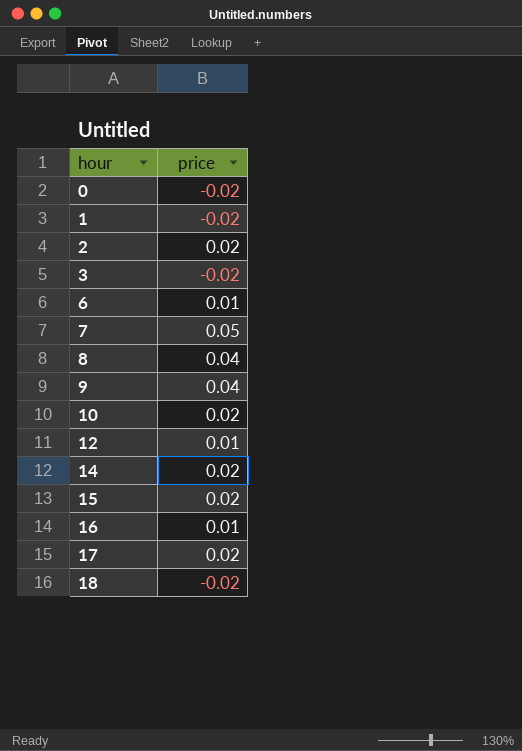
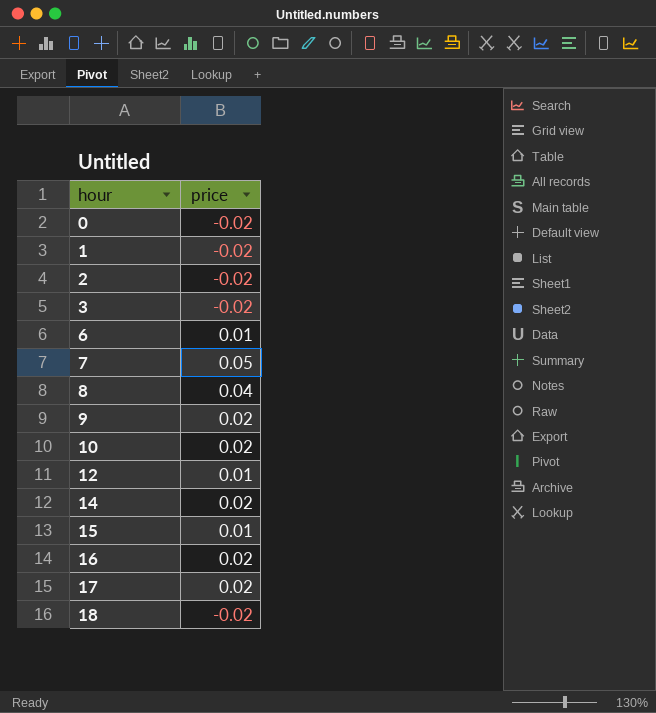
2 | price: 0.02 -> -0.02
9 | price: 0.04 -> 0.02
15 | price: 0.02 -> 0.01
16 | price: 0.01 -> 0.02

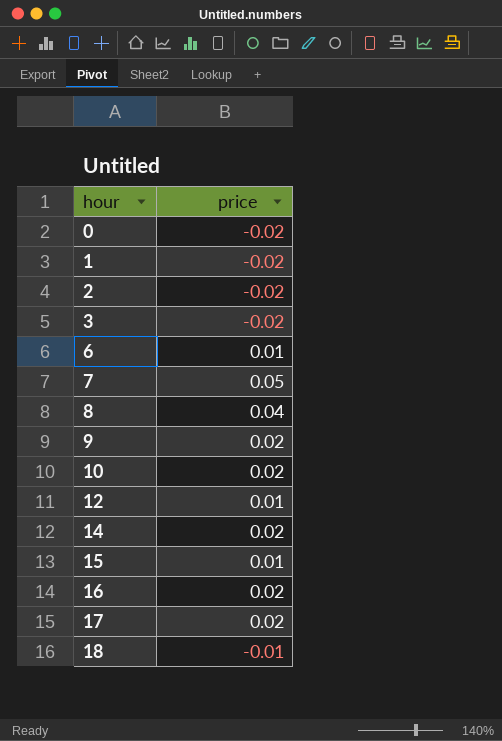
18 | price: -0.02 -> -0.01

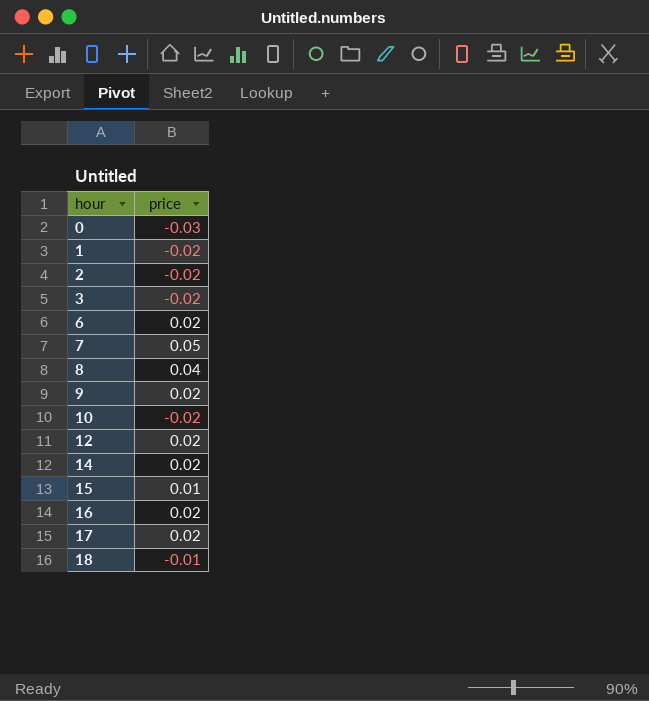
0 | price: -0.02 -> -0.03
6 | price: 0.01 -> 0.02
10 | price: 0.02 -> -0.02
12 | price: 0.01 -> 0.02

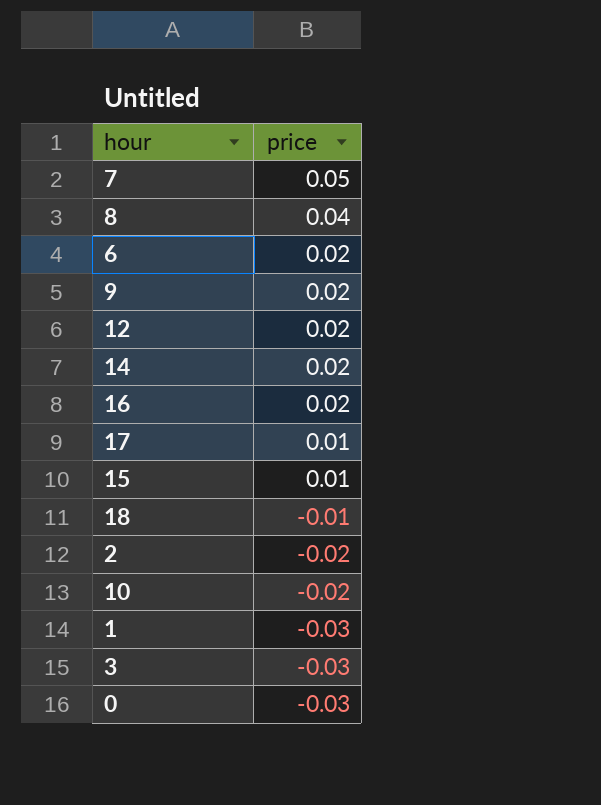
row order: hour ascending -> price descending
17 | price: 0.02 -> 0.01
1 | price: -0.02 -> -0.03
3 | price: -0.02 -> -0.03

